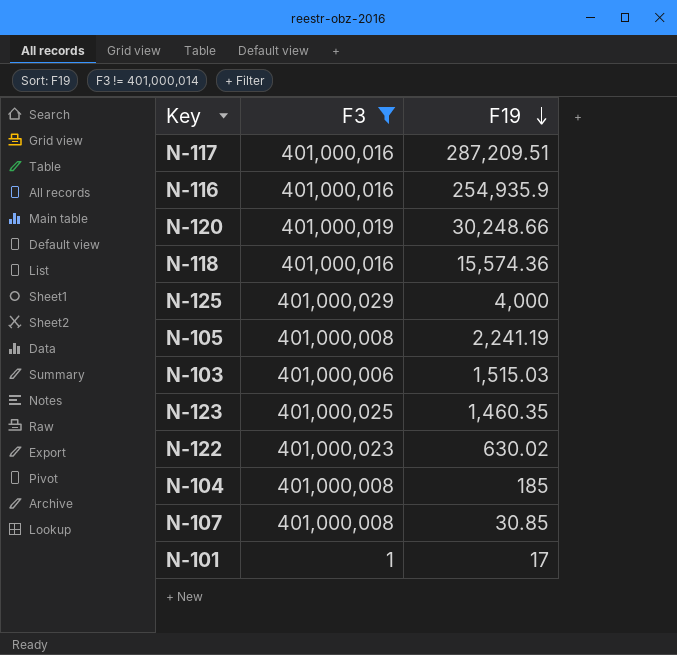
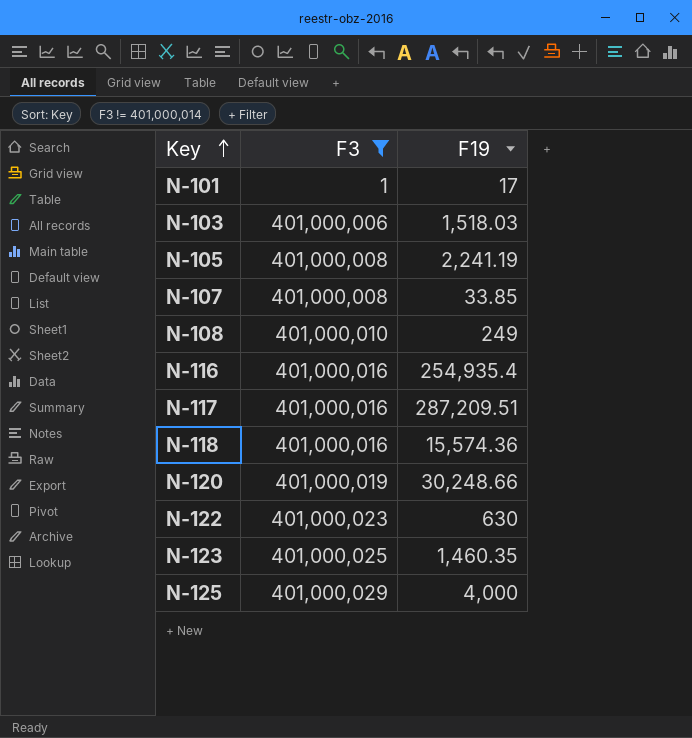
row order: F19 descending -> Key ascending
row N-104: 401,000,008 | 185 -> none
N-103 | F19: 1,515.03 -> 1,518.03
N-107 | F19: 30.85 -> 33.85
row N-108: none -> 401,000,010 | 249
N-116 | F19: 254,935.9 -> 254,935.4
N-122 | F19: 630.02 -> 630

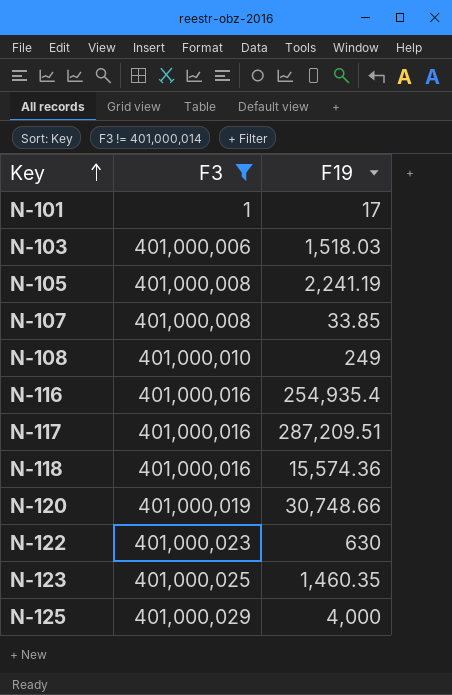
N-120 | F19: 30,248.66 -> 30,748.66

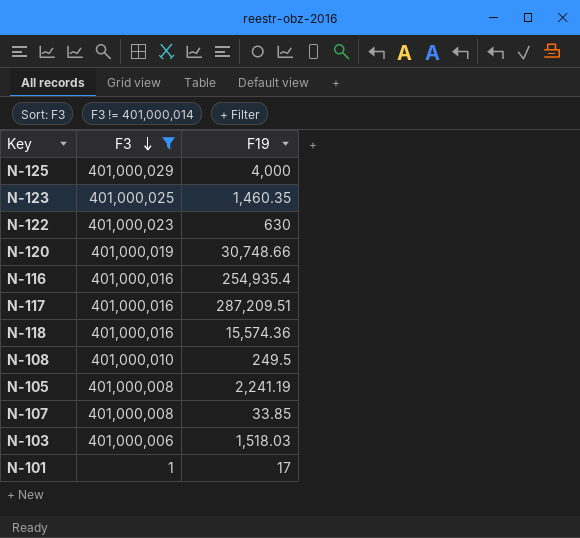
row order: Key ascending -> F3 descending
N-108 | F19: 249 -> 249.5

